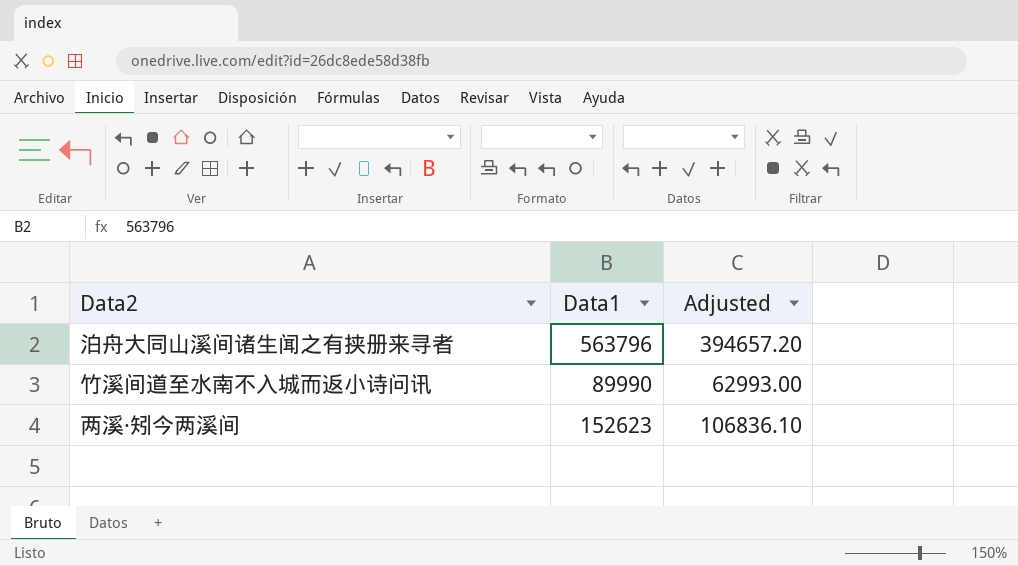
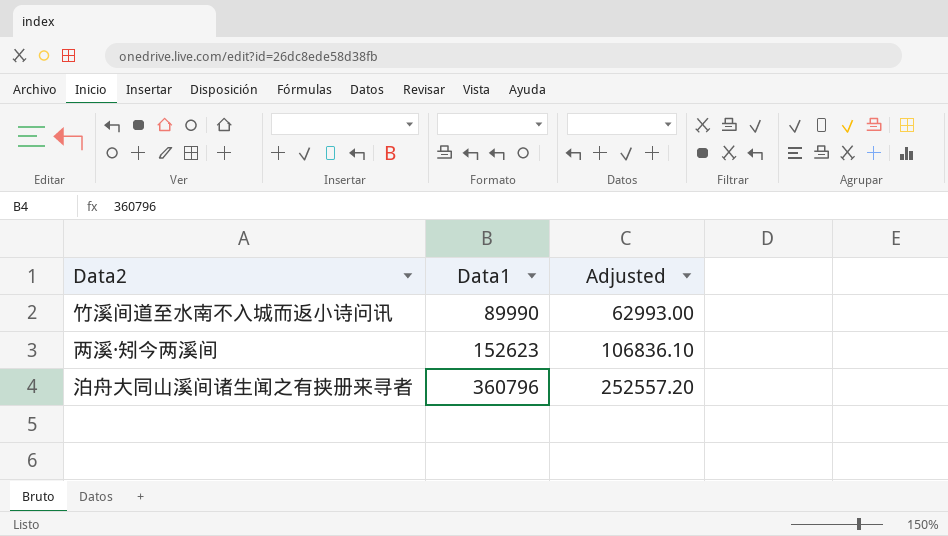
row order: none -> Data1 ascending
泊舟大同山溪间诸生闻之有挟册来寻者 | Data1: 563796 -> 360796
泊舟大同山溪间诸生闻之有挟册来寻者 | Adjusted: 394657.20 -> 252557.20

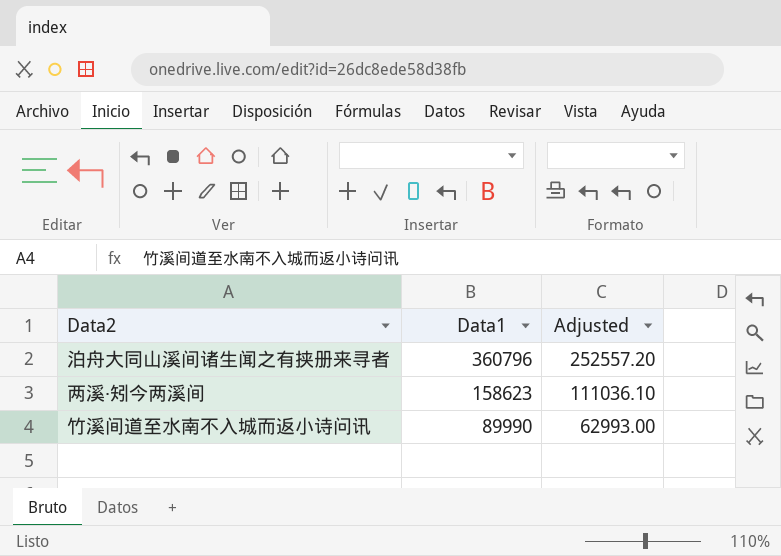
row order: Data1 ascending -> Data1 descending
两溪·矧今两溪间 | Data1: 152623 -> 158623
两溪·矧今两溪间 | Adjusted: 106836.10 -> 111036.10

